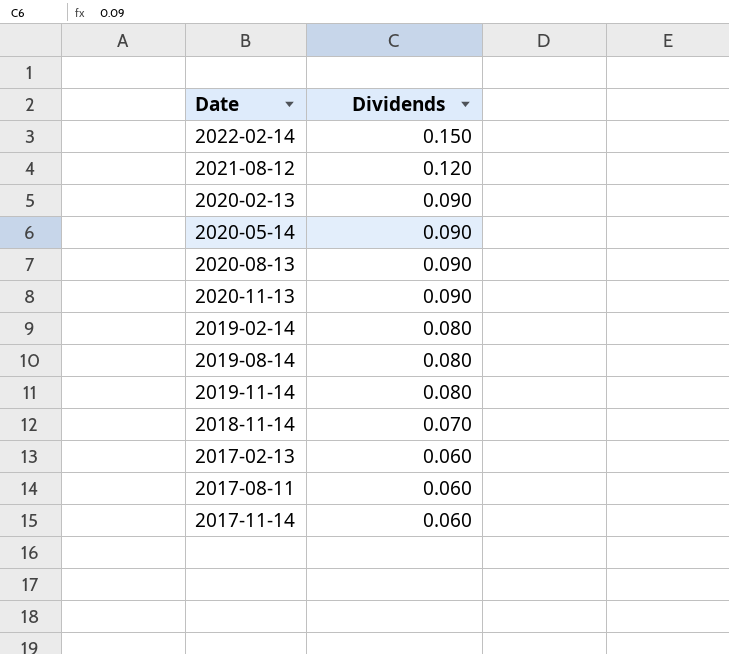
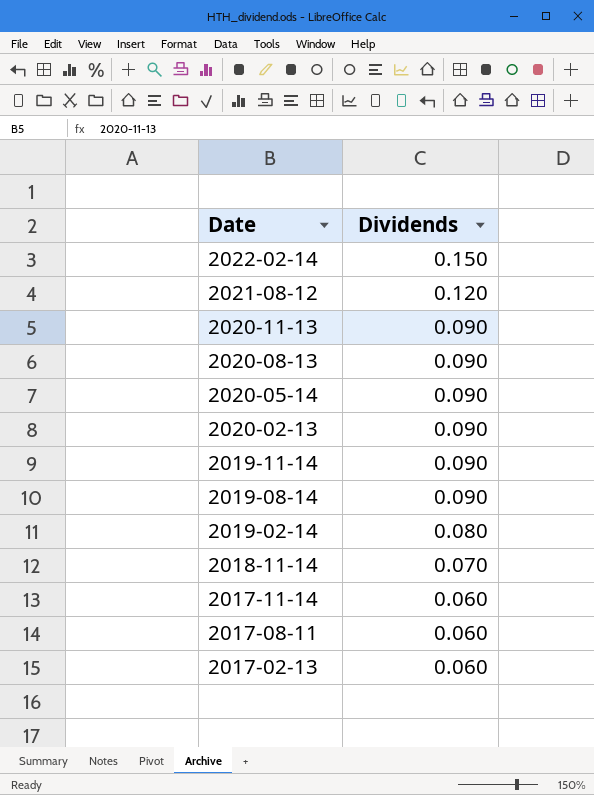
row order: Dividends descending -> Date descending
2019-11-14 | Dividends: 0.080 -> 0.090
2019-08-14 | Dividends: 0.080 -> 0.090

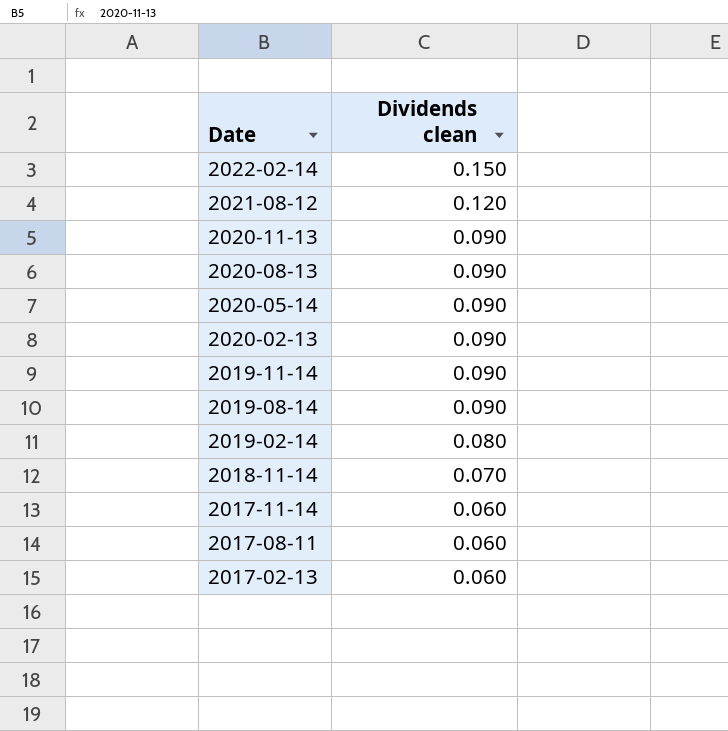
column name: Dividends -> Dividends clean

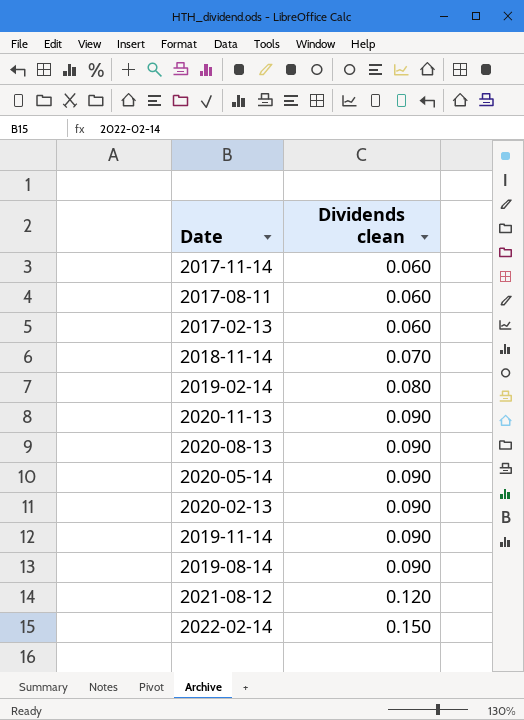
row order: Date descending -> Dividends clean ascending

